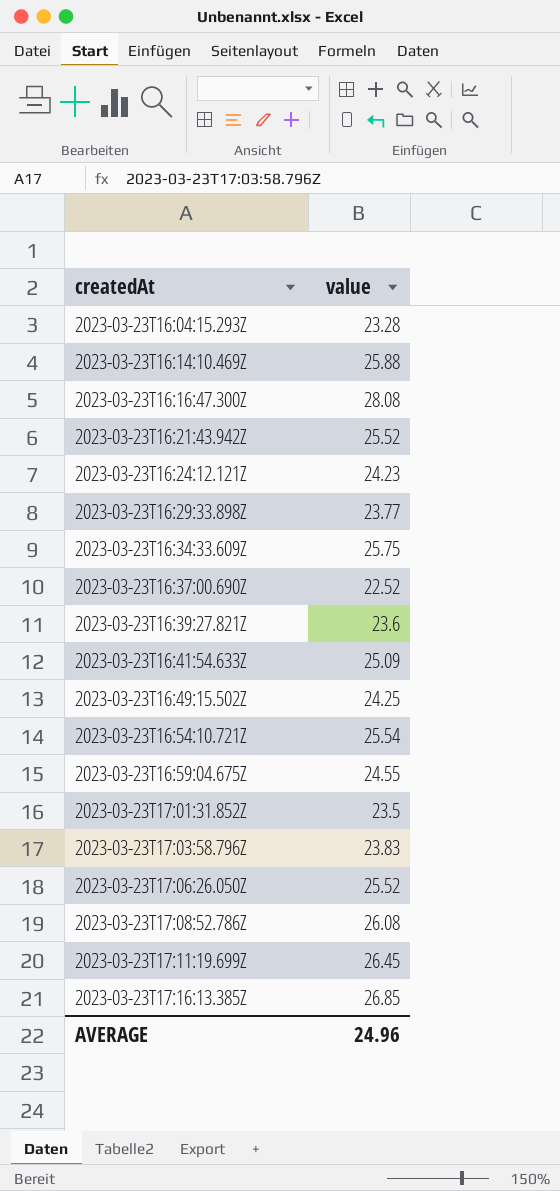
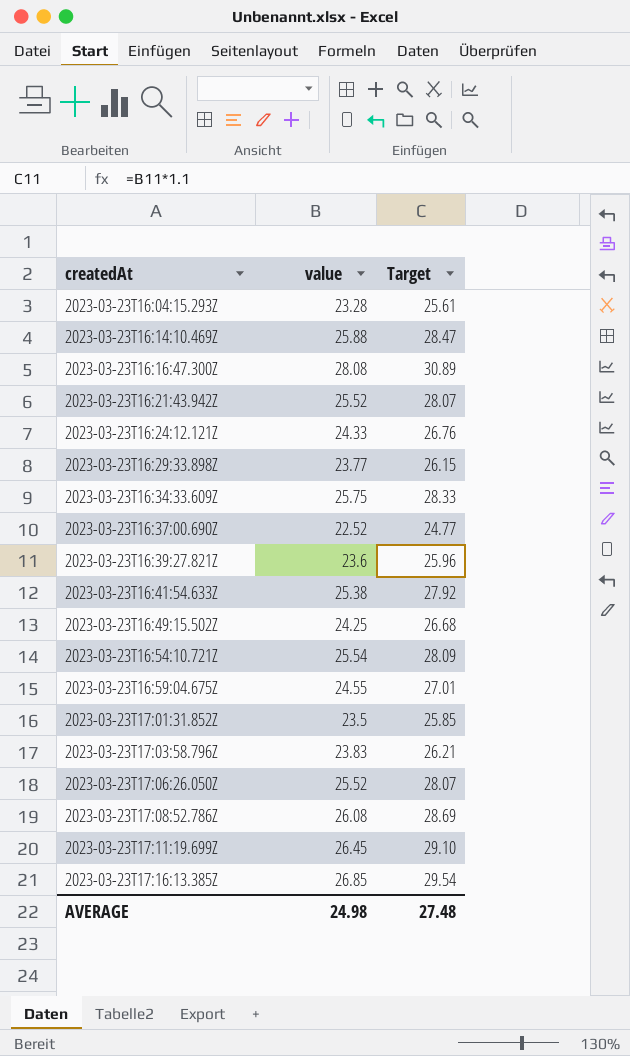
column Target | formula: none -> [value] * 1.1
2023-03-23T16:24:12.121Z | value: 24.23 -> 24.33
2023-03-23T16:41:54.633Z | value: 25.09 -> 25.38
AVERAGE | value: 24.96 -> 24.98

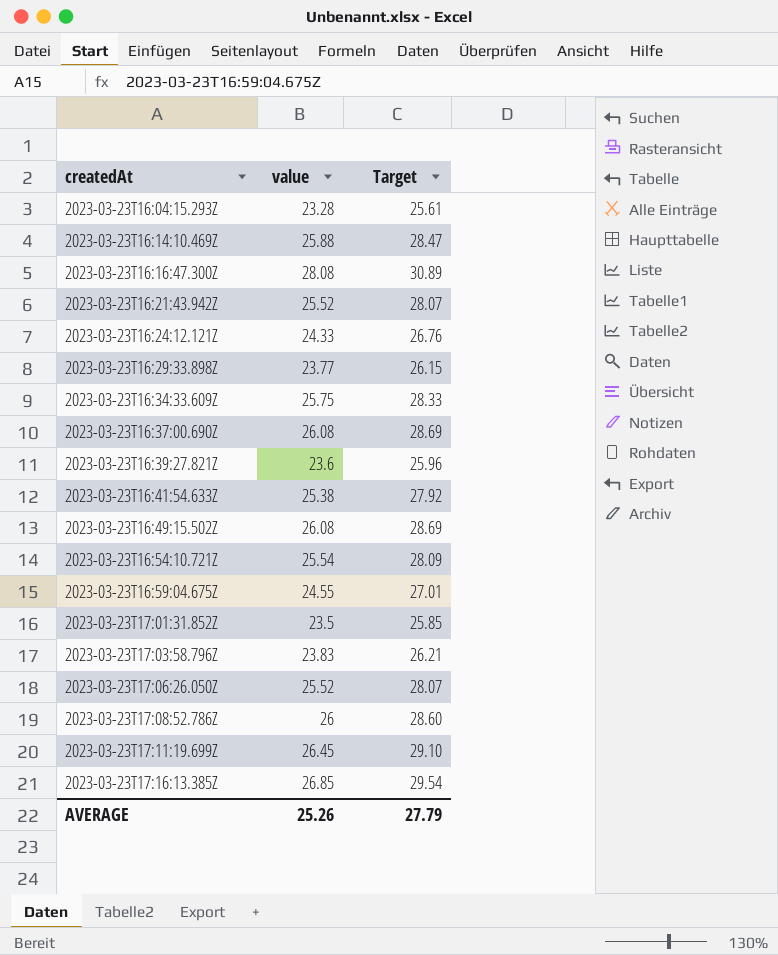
2023-03-23T16:37:00.690Z | value: 22.52 -> 26.08
2023-03-23T16:37:00.690Z | Target: 24.77 -> 28.69
2023-03-23T16:49:15.502Z | value: 24.25 -> 26.08
2023-03-23T16:49:15.502Z | Target: 26.68 -> 28.69
2023-03-23T17:08:52.786Z | value: 26.08 -> 26
2023-03-23T17:08:52.786Z | Target: 28.69 -> 28.60
AVERAGE | value: 24.98 -> 25.26
AVERAGE | Target: 27.48 -> 27.79

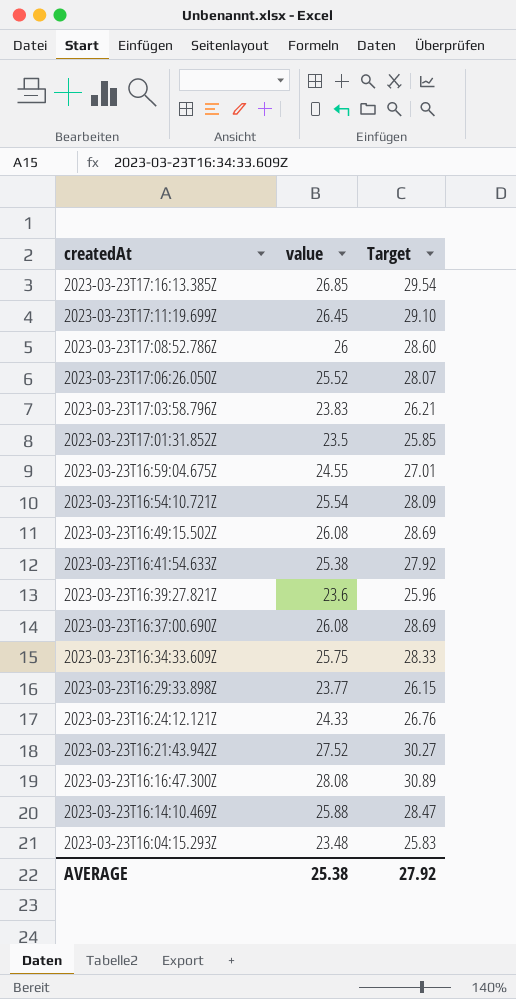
row order: createdAt ascending -> createdAt descending
2023-03-23T16:21:43.942Z | value: 25.52 -> 27.52
2023-03-23T16:21:43.942Z | Target: 28.07 -> 30.27
2023-03-23T16:04:15.293Z | value: 23.28 -> 23.48
2023-03-23T16:04:15.293Z | Target: 25.61 -> 25.83
AVERAGE | value: 25.26 -> 25.38
AVERAGE | Target: 27.79 -> 27.92

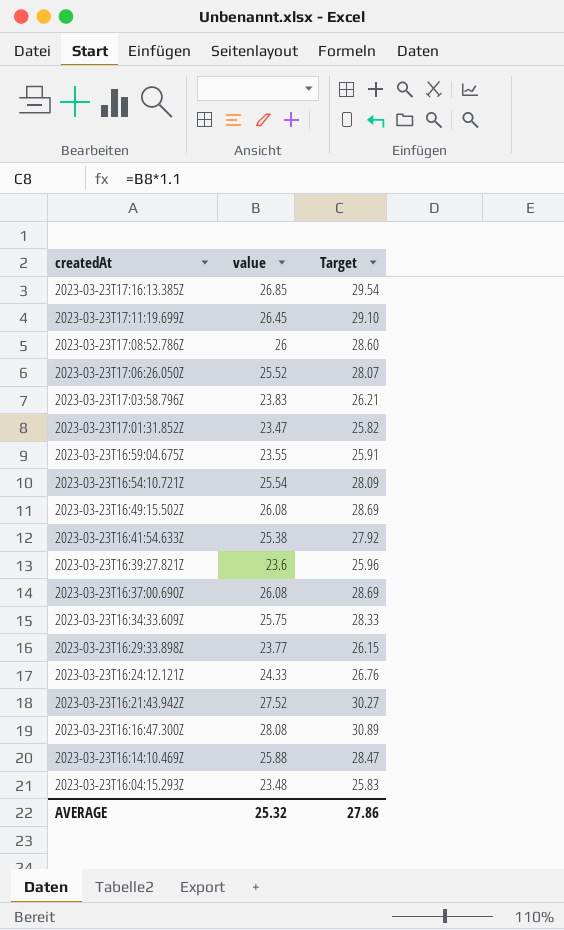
2023-03-23T17:01:31.852Z | value: 23.5 -> 23.47
2023-03-23T17:01:31.852Z | Target: 25.85 -> 25.82
2023-03-23T16:59:04.675Z | value: 24.55 -> 23.55
2023-03-23T16:59:04.675Z | Target: 27.01 -> 25.91
AVERAGE | value: 25.38 -> 25.32
AVERAGE | Target: 27.92 -> 27.86

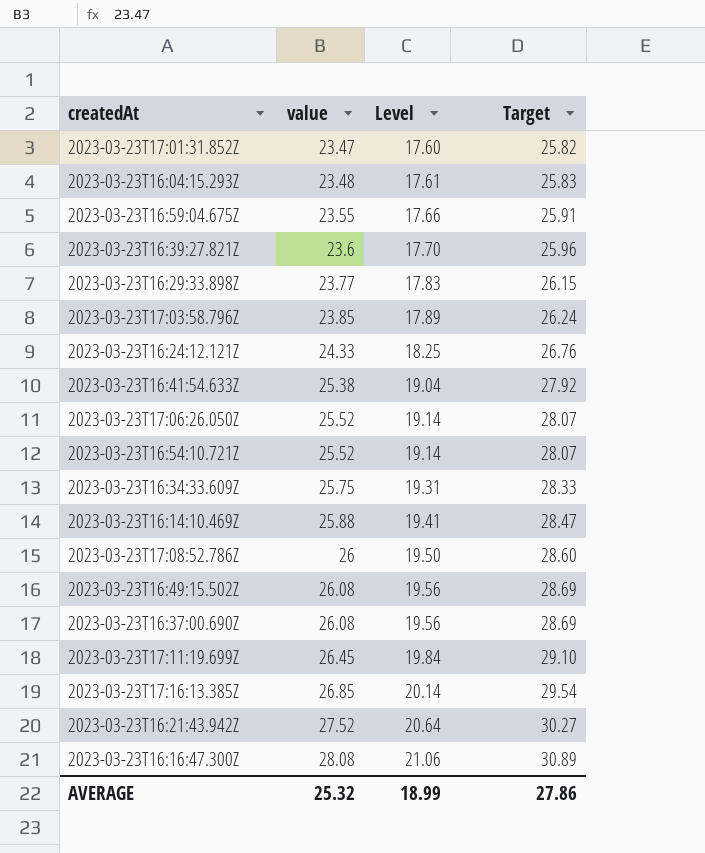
row order: createdAt descending -> value ascending
column Level | formula: none -> [value] * 0.75
2023-03-23T17:03:58.796Z | value: 23.83 -> 23.85
2023-03-23T17:03:58.796Z | Target: 26.21 -> 26.24
2023-03-23T16:54:10.721Z | value: 25.54 -> 25.52
2023-03-23T16:54:10.721Z | Target: 28.09 -> 28.07

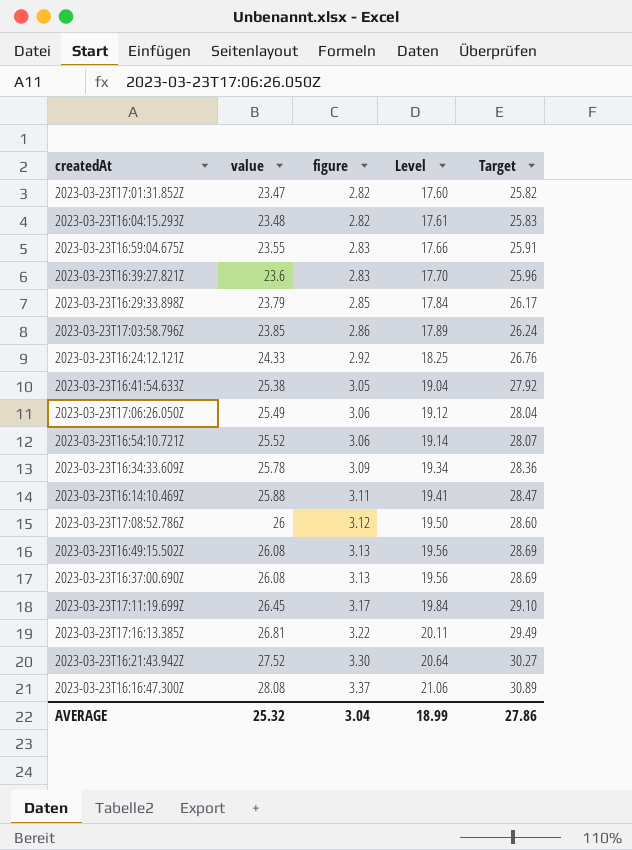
column figure | formula: none -> [value] * 0.12
2023-03-23T16:29:33.898Z | value: 23.77 -> 23.79
2023-03-23T16:29:33.898Z | Level: 17.83 -> 17.84
2023-03-23T16:29:33.898Z | Target: 26.15 -> 26.17
2023-03-23T17:06:26.050Z | value: 25.52 -> 25.49
2023-03-23T17:06:26.050Z | Level: 19.14 -> 19.12
2023-03-23T17:06:26.050Z | Target: 28.07 -> 28.04
2023-03-23T16:34:33.609Z | value: 25.75 -> 25.78
2023-03-23T16:34:33.609Z | Level: 19.31 -> 19.34
2023-03-23T16:34:33.609Z | Target: 28.33 -> 28.36
2023-03-23T17:16:13.385Z | value: 26.85 -> 26.81
2023-03-23T17:16:13.385Z | Level: 20.14 -> 20.11
2023-03-23T17:16:13.385Z | Target: 29.54 -> 29.49

